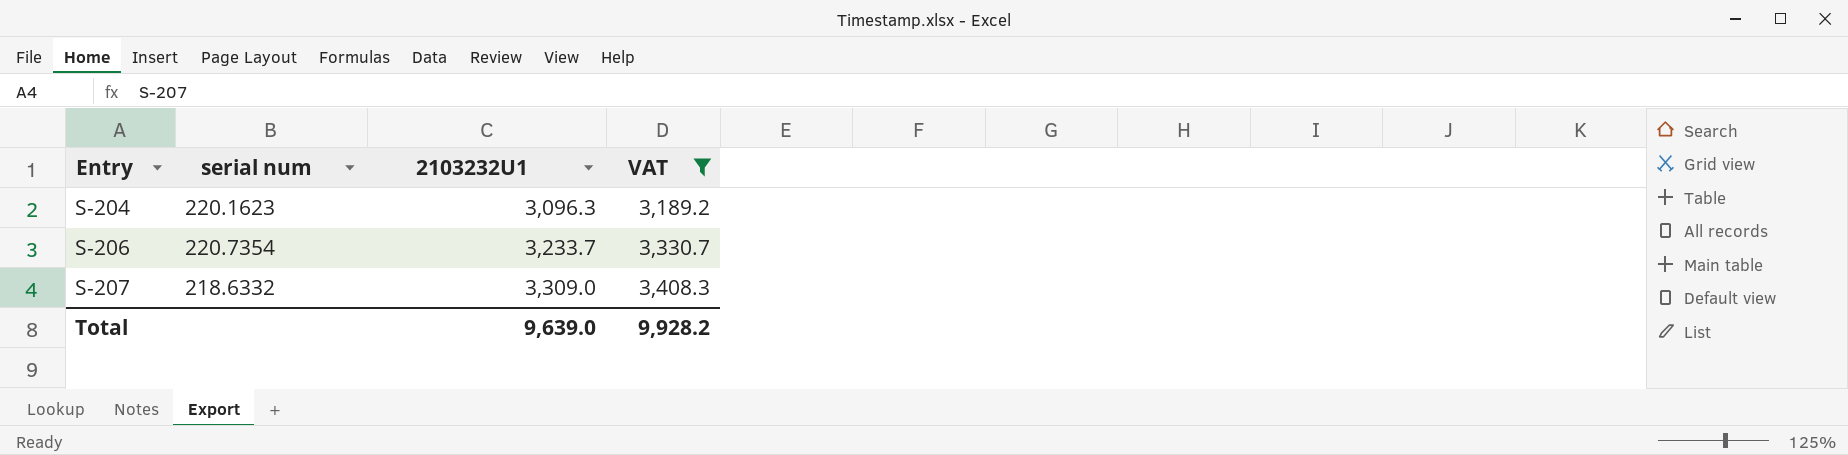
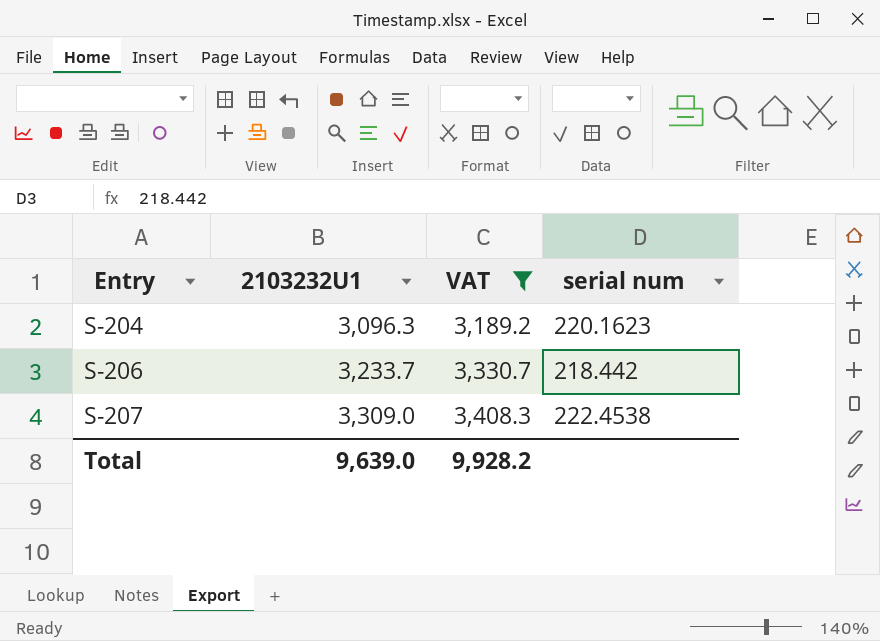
column serial num | position: 2 -> 4
S-206 | serial num: 220.7354 -> 218.442
S-207 | serial num: 218.6332 -> 222.4538

